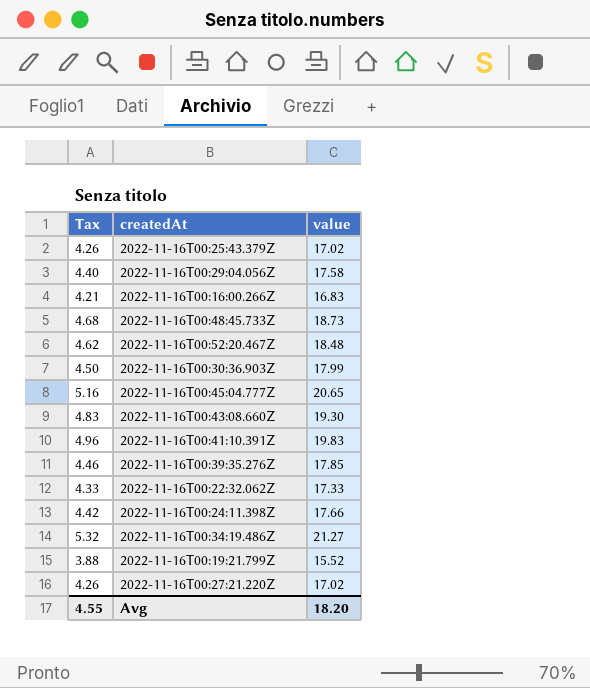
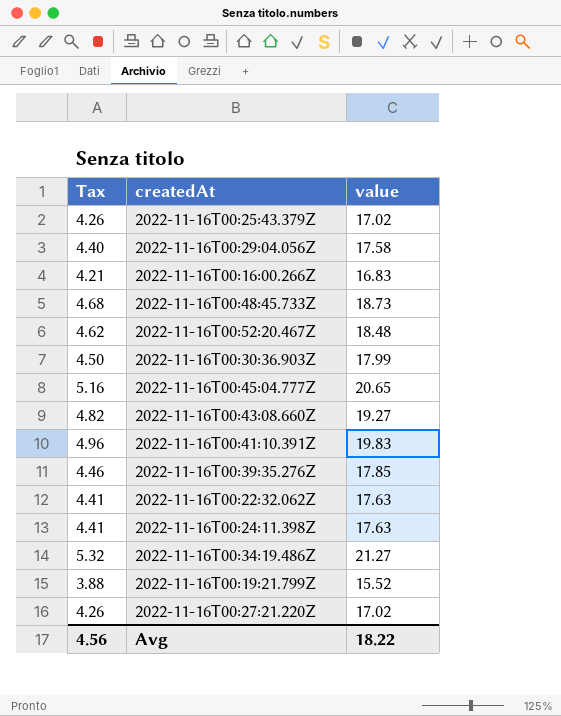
2022-11-16T00:43:08.660Z | Tax: 4.83 -> 4.82
2022-11-16T00:43:08.660Z | value: 19.30 -> 19.27
2022-11-16T00:22:32.062Z | Tax: 4.33 -> 4.41
2022-11-16T00:22:32.062Z | value: 17.33 -> 17.63
2022-11-16T00:24:11.398Z | Tax: 4.42 -> 4.41
2022-11-16T00:24:11.398Z | value: 17.66 -> 17.63
Avg | Tax: 4.55 -> 4.56
Avg | value: 18.20 -> 18.22

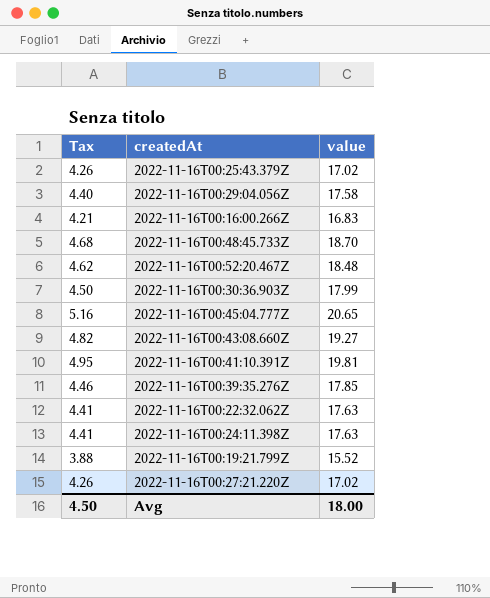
row 2022-11-16T00:34:19.486Z: 5.32 | 21.27 -> none
2022-11-16T00:48:45.733Z | value: 18.73 -> 18.70
2022-11-16T00:41:10.391Z | Tax: 4.96 -> 4.95
2022-11-16T00:41:10.391Z | value: 19.83 -> 19.81
Avg | Tax: 4.56 -> 4.50
Avg | value: 18.22 -> 18.00

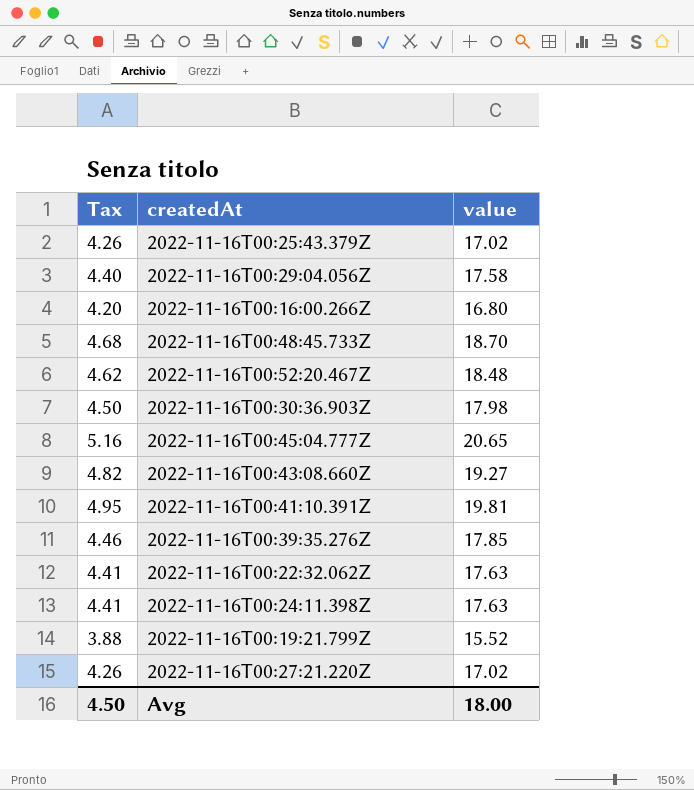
2022-11-16T00:16:00.266Z | Tax: 4.21 -> 4.20
2022-11-16T00:16:00.266Z | value: 16.83 -> 16.80
2022-11-16T00:30:36.903Z | value: 17.99 -> 17.98

